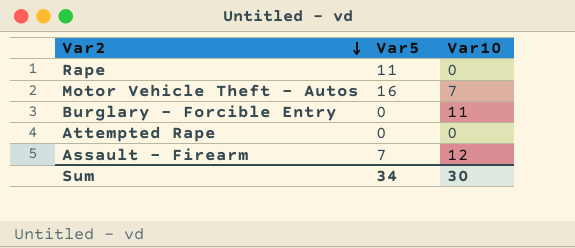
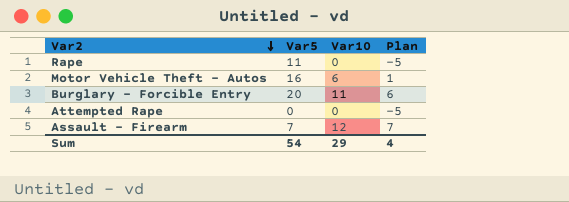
column Plan | formula: none -> [Var10] - 5
Motor Vehicle Theft - Autos | Var10: 7 -> 6
Burglary - Forcible Entry | Var5: 0 -> 20
Sum | Var5: 34 -> 54
Sum | Var10: 30 -> 29

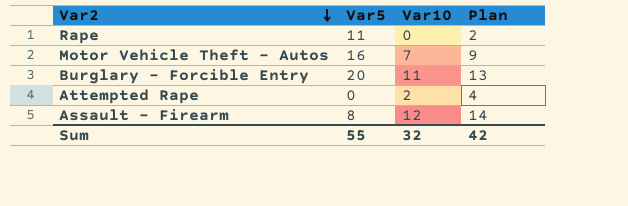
column Plan | formula: [Var10] - 5 -> [Var10] + 2
Motor Vehicle Theft - Autos | Var10: 6 -> 7
Attempted Rape | Var10: 0 -> 2
Assault - Firearm | Var5: 7 -> 8
Sum | Var5: 54 -> 55
Sum | Var10: 29 -> 32
Sum | Plan: 4 -> 42

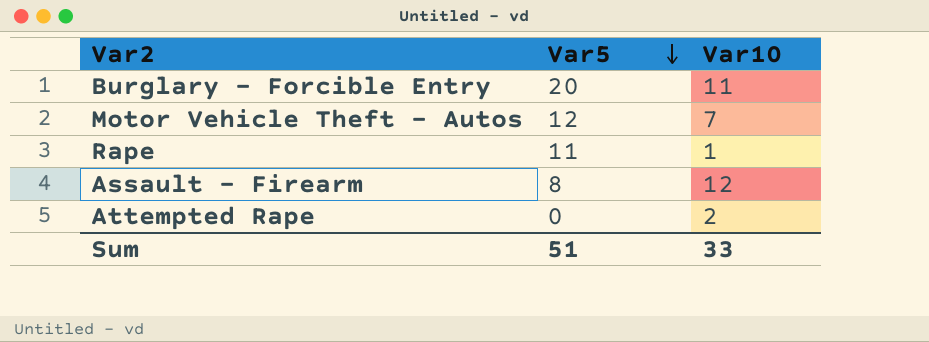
row order: Var2 descending -> Var5 descending
column Plan | formula: [Var10] + 2 -> none
Motor Vehicle Theft - Autos | Var5: 16 -> 12
Rape | Var10: 0 -> 1
Sum | Var5: 55 -> 51
Sum | Var10: 32 -> 33

